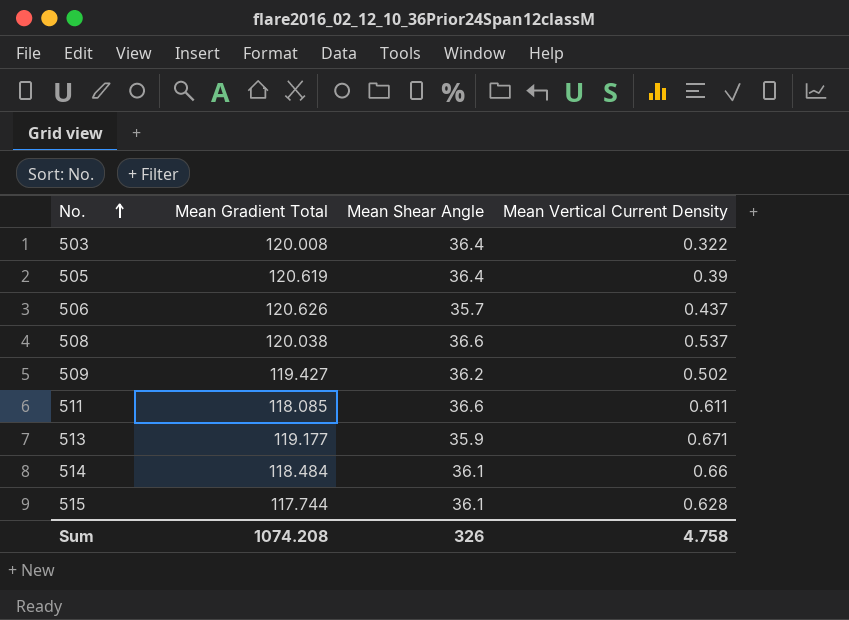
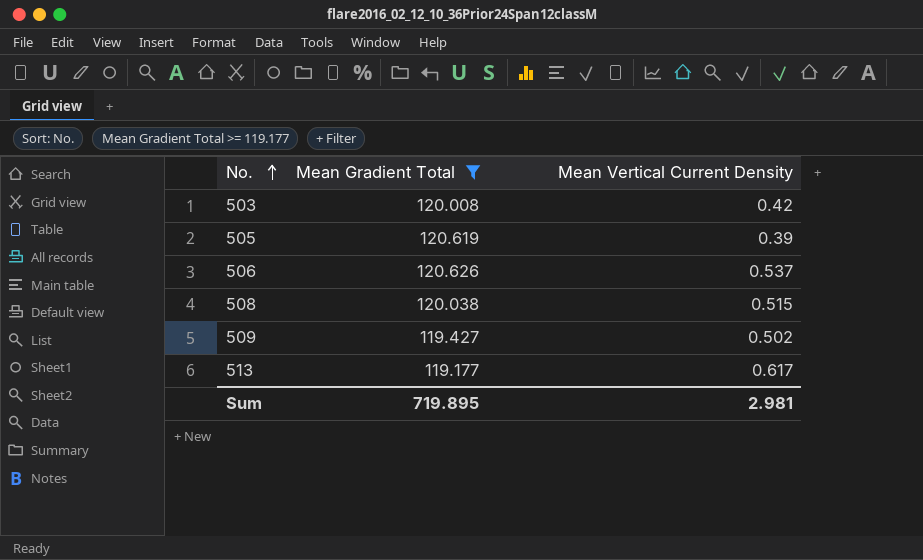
filter: none -> Mean Gradient Total >= 119.177
column Mean Shear Angle | position: 3 -> none
503 | Mean Vertical Current Density: 0.322 -> 0.42
506 | Mean Vertical Current Density: 0.437 -> 0.537
508 | Mean Vertical Current Density: 0.537 -> 0.515
513 | Mean Vertical Current Density: 0.671 -> 0.617
Sum | Mean Gradient Total: 1074.208 -> 719.895
Sum | Mean Vertical Current Density: 4.758 -> 2.981

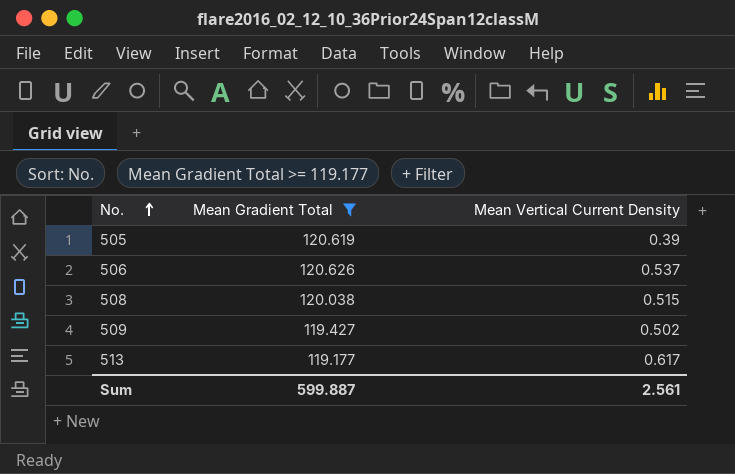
row 503: 120.008 | 0.42 -> none
Sum | Mean Gradient Total: 719.895 -> 599.887
Sum | Mean Vertical Current Density: 2.981 -> 2.561

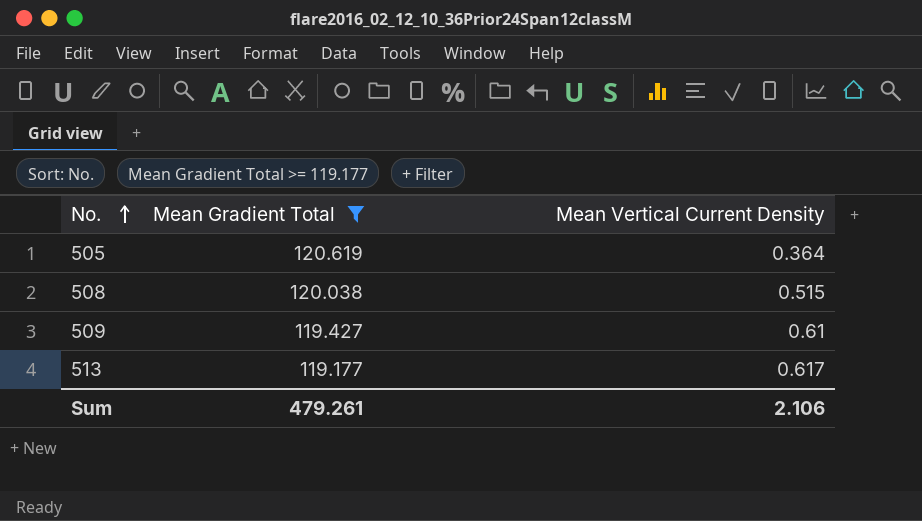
row 506: 120.626 | 0.537 -> none
505 | Mean Vertical Current Density: 0.39 -> 0.364
509 | Mean Vertical Current Density: 0.502 -> 0.61
Sum | Mean Gradient Total: 599.887 -> 479.261
Sum | Mean Vertical Current Density: 2.561 -> 2.106

